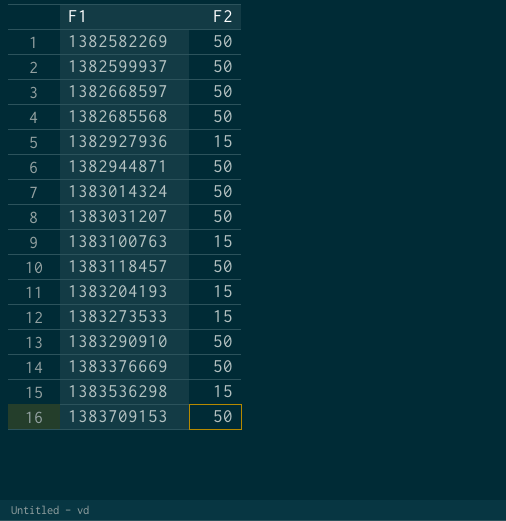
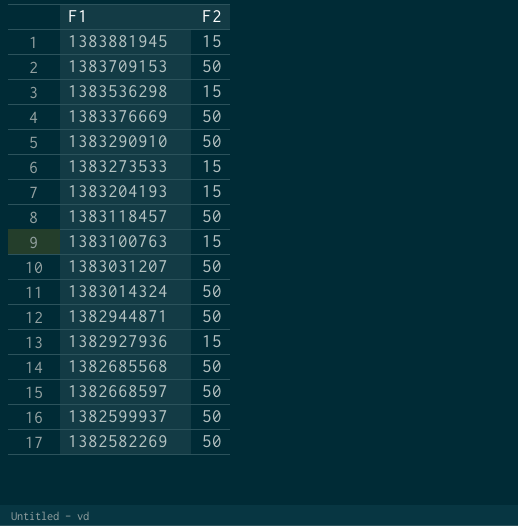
row order: F1 ascending -> F1 descending
row 1383881945: none -> 15

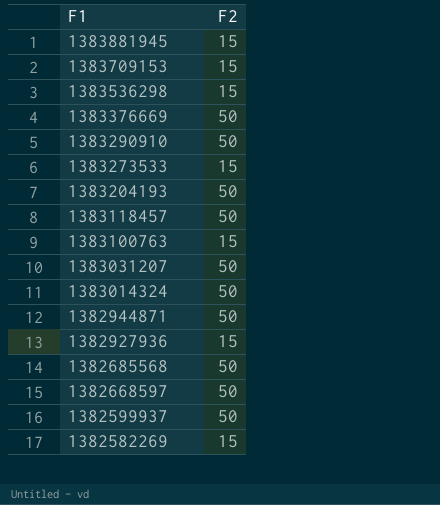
1383709153 | F2: 50 -> 15
1383204193 | F2: 15 -> 50
1382582269 | F2: 50 -> 15

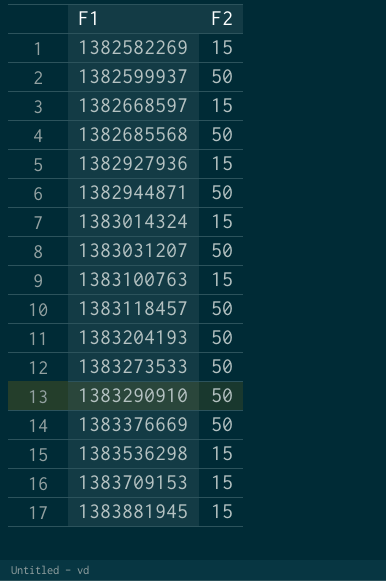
row order: F1 descending -> F1 ascending
1382668597 | F2: 50 -> 15
1383014324 | F2: 50 -> 15
1383273533 | F2: 15 -> 50

